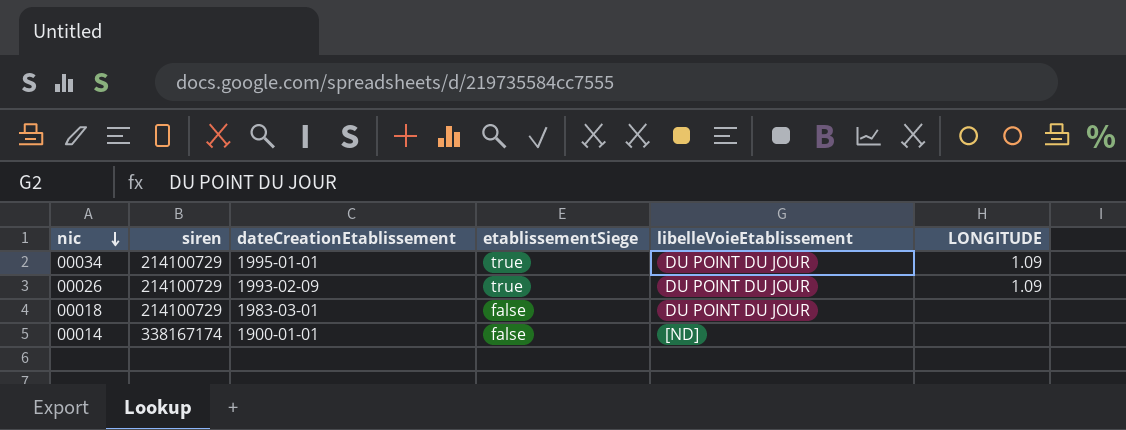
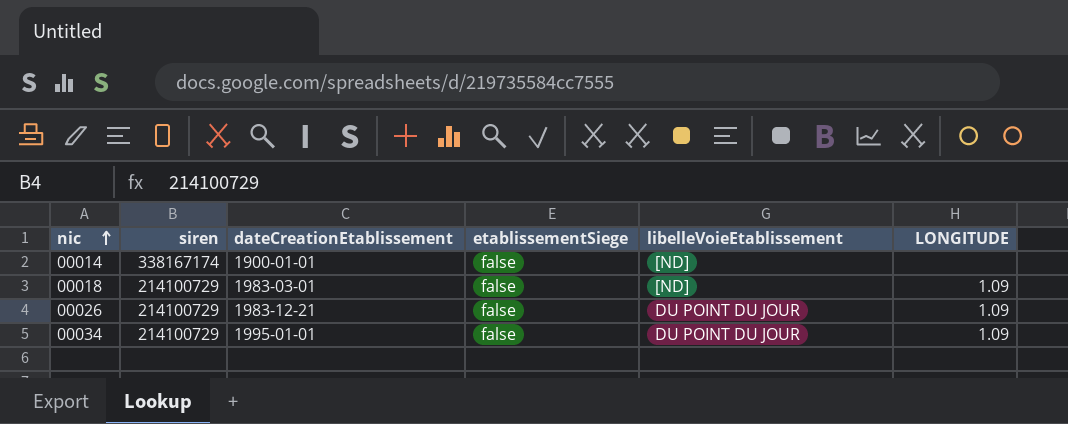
row order: nic descending -> nic ascending
00018 | libelleVoieEtablissement: DU POINT DU JOUR -> [ND]
00018 | LONGITUDE: none -> 1.09
00026 | dateCreationEtablissement: 1993-02-09 -> 1983-12-21
00026 | etablissementSiege: true -> false
00034 | etablissementSiege: true -> false

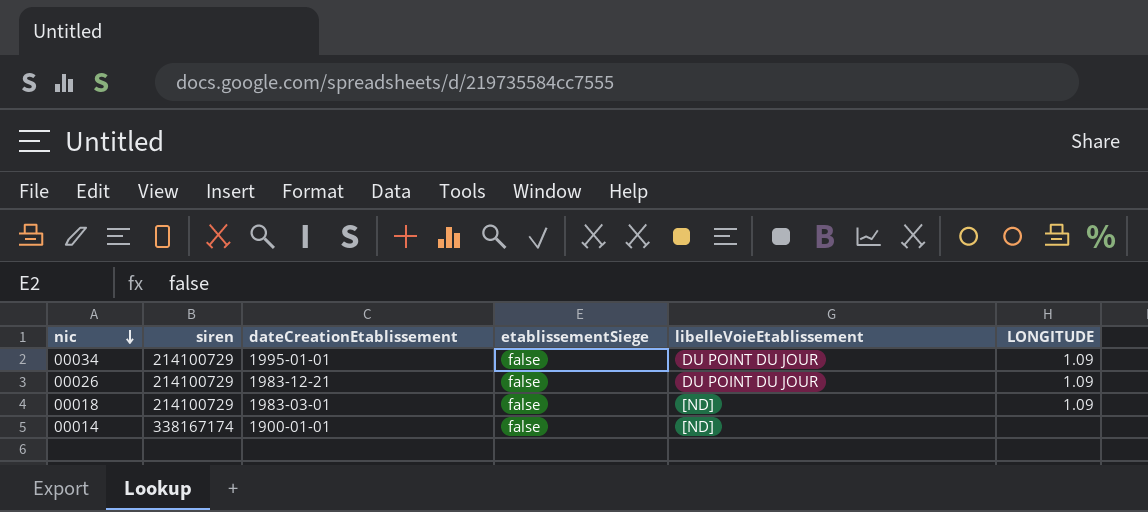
row order: nic ascending -> nic descending

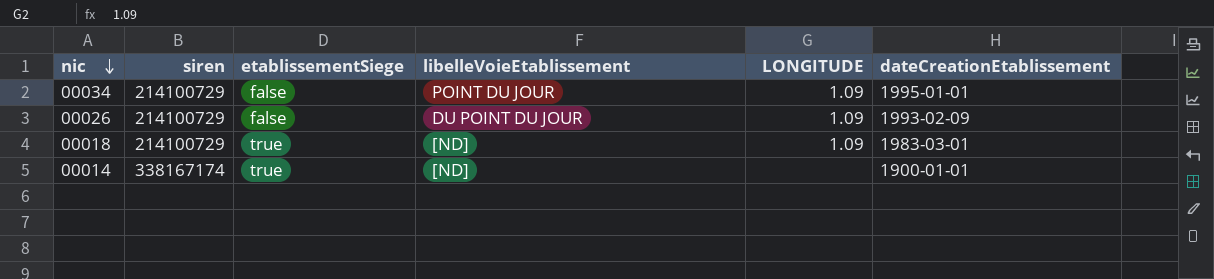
column dateCreationEtablissement | position: 3 -> 6
00034 | libelleVoieEtablissement: DU POINT DU JOUR -> POINT DU JOUR
00026 | dateCreationEtablissement: 1983-12-21 -> 1993-02-09
00018 | etablissementSiege: false -> true
00014 | etablissementSiege: false -> true

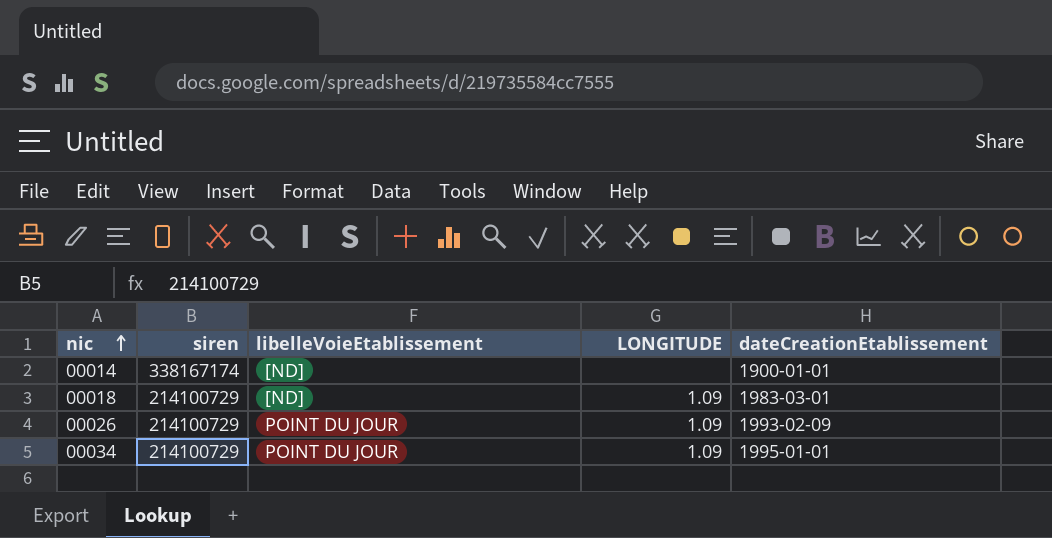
row order: nic descending -> nic ascending
column etablissementSiege | position: 3 -> none
00026 | libelleVoieEtablissement: DU POINT DU JOUR -> POINT DU JOUR

